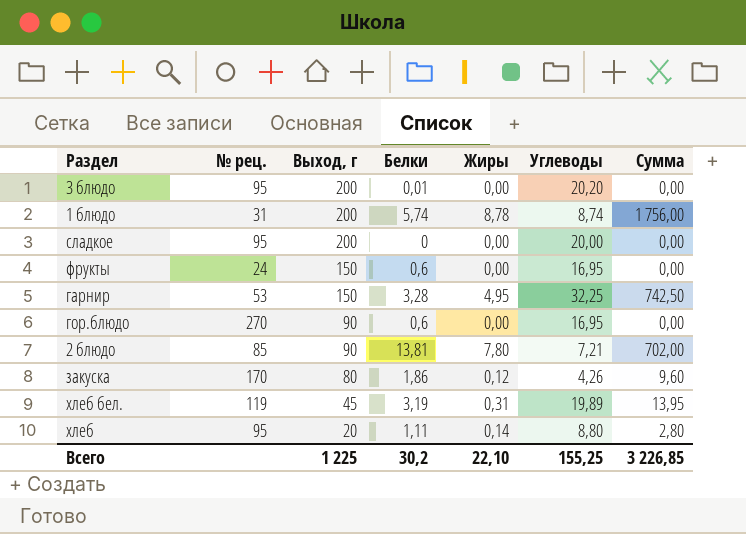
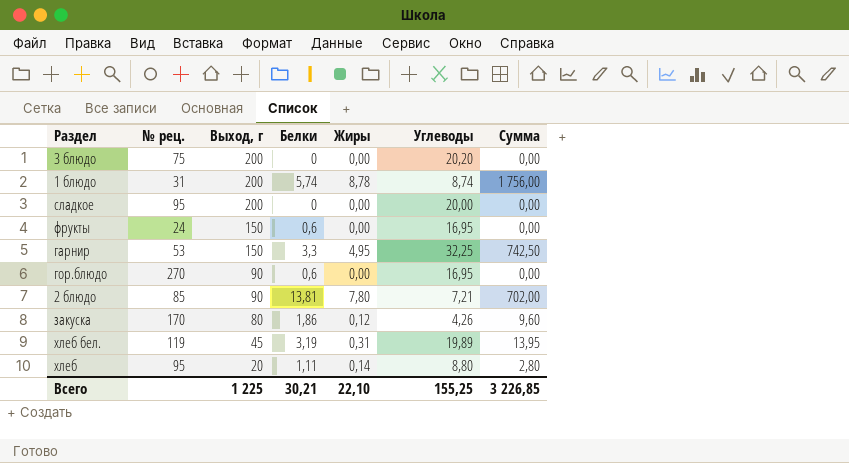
3 блюдо | № рец.: 95 -> 75
3 блюдо | Белки: 0,01 -> 0
гарнир | Белки: 3,28 -> 3,3
Всего | Белки: 30,2 -> 30,21

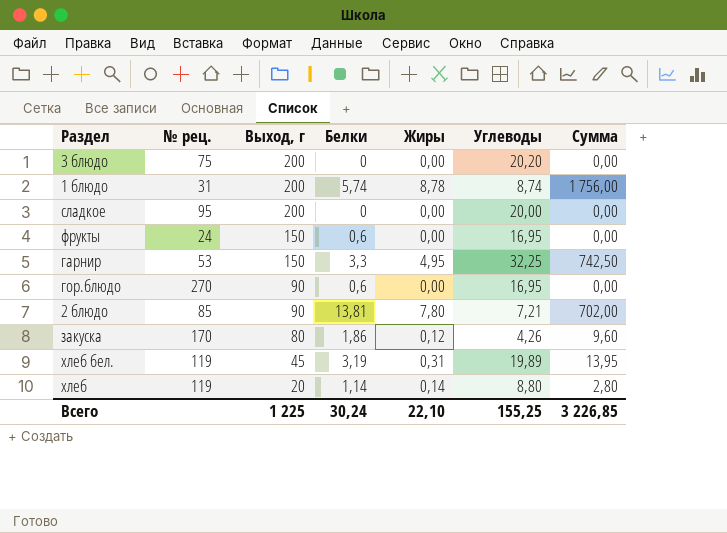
хлеб | № рец.: 95 -> 119
хлеб | Белки: 1,11 -> 1,14
Всего | Белки: 30,21 -> 30,24

